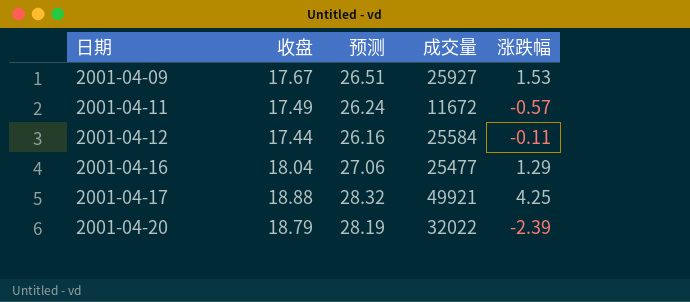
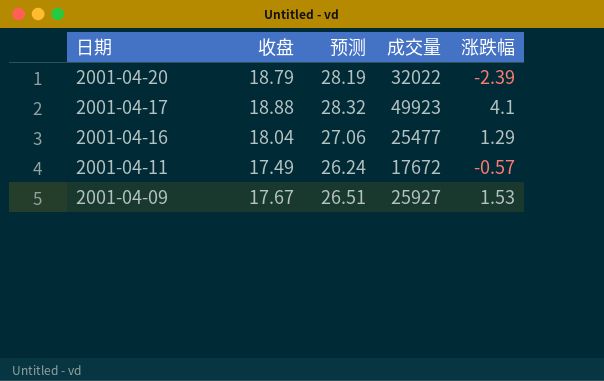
row order: 日期 ascending -> 日期 descending
row 2001-04-12: 17.44 | 26.16 | 25584 | -0.11 -> none
2001-04-17 | 成交量: 49921 -> 49923
2001-04-17 | 涨跌幅: 4.25 -> 4.1
2001-04-11 | 成交量: 11672 -> 17672

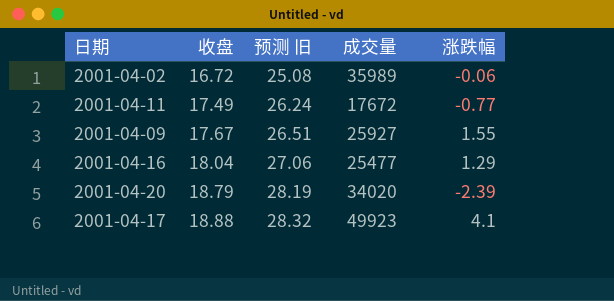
row order: 日期 descending -> 收盘 ascending
column name: 预测 -> 预测 旧
row 2001-04-02: none -> 16.72 | 25.08 | 35989 | -0.06
2001-04-11 | 涨跌幅: -0.57 -> -0.77
2001-04-09 | 涨跌幅: 1.53 -> 1.55
2001-04-20 | 成交量: 32022 -> 34020

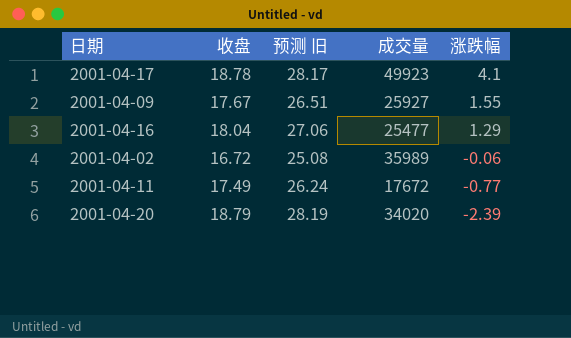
row order: 收盘 ascending -> 涨跌幅 descending
2001-04-17 | 收盘: 18.88 -> 18.78
2001-04-17 | 预测 旧: 28.32 -> 28.17

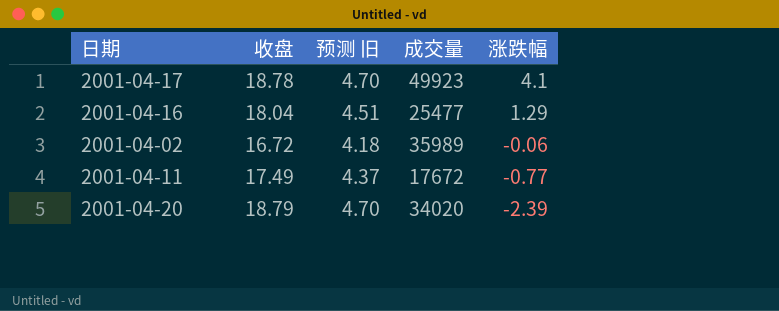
column 预测 旧 | formula: [收盘] * 1.5 -> [收盘] * 0.25
row 2001-04-09: 17.67 | 26.51 | 25927 | 1.55 -> none

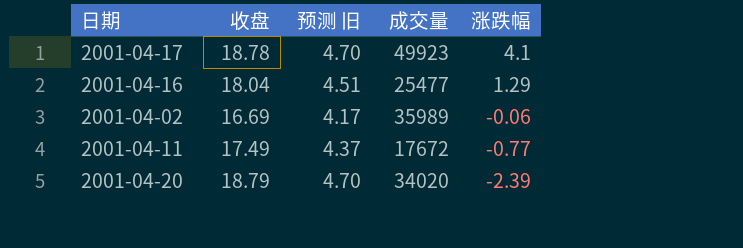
2001-04-02 | 收盘: 16.72 -> 16.69
2001-04-02 | 预测 旧: 4.18 -> 4.17

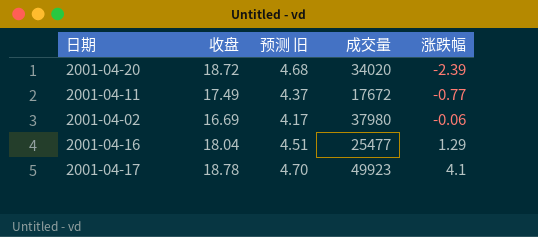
row order: 涨跌幅 descending -> 涨跌幅 ascending
2001-04-20 | 收盘: 18.79 -> 18.72
2001-04-20 | 预测 旧: 4.70 -> 4.68
2001-04-02 | 成交量: 35989 -> 37980

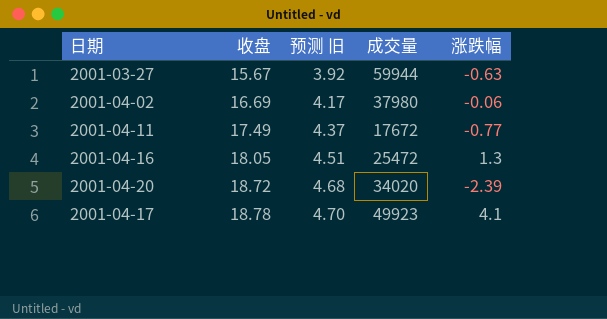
row order: 涨跌幅 ascending -> 收盘 ascending
row 2001-03-27: none -> 15.67 | 3.92 | 59944 | -0.63
2001-04-16 | 收盘: 18.04 -> 18.05
2001-04-16 | 成交量: 25477 -> 25472
2001-04-16 | 涨跌幅: 1.29 -> 1.3

